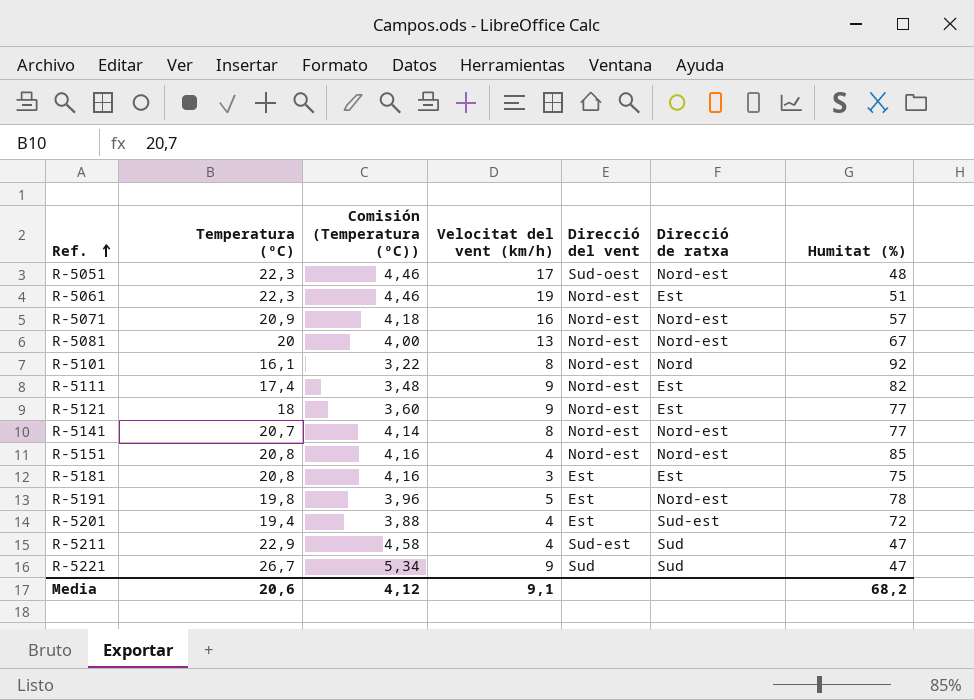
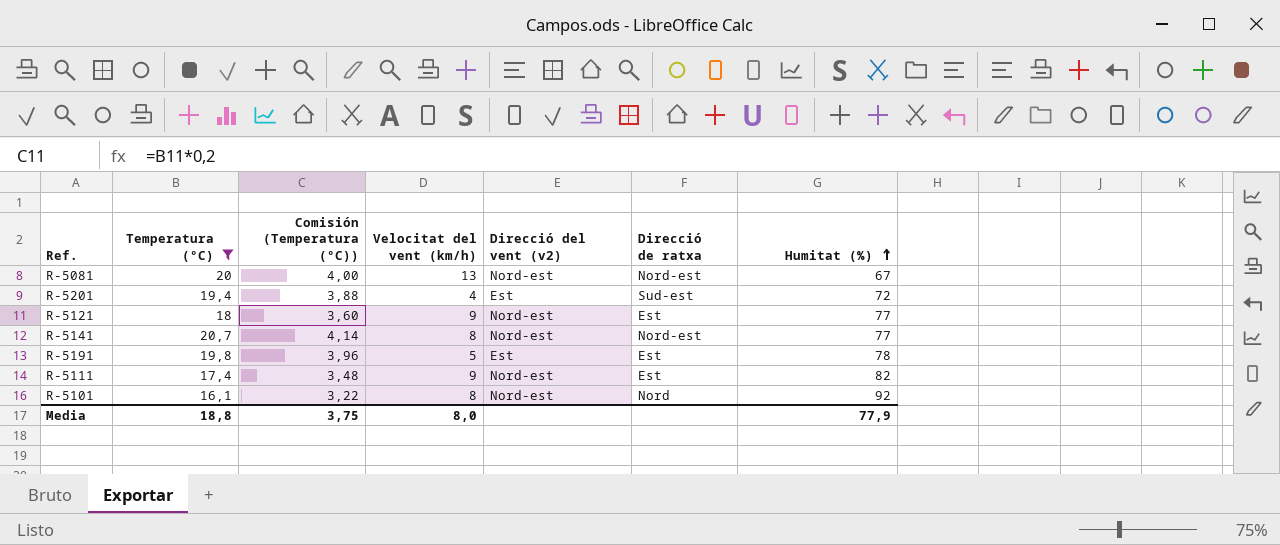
filter: none -> Temperatura (ºC) <= 20,7
row order: Ref. ascending -> Humitat (%) ascending
column name: Direcció del vent -> Direcció del vent (v2)
R-5191 | Direcció de ratxa: Nord-est -> Est
Media | Temperatura (ºC): 20,6 -> 18,8
Media | Comisión (Temperatura (ºC)): 4,12 -> 3,75
Media | Velocitat del vent (km/h): 9,1 -> 8,0
Media | Humitat (%): 68,2 -> 77,9

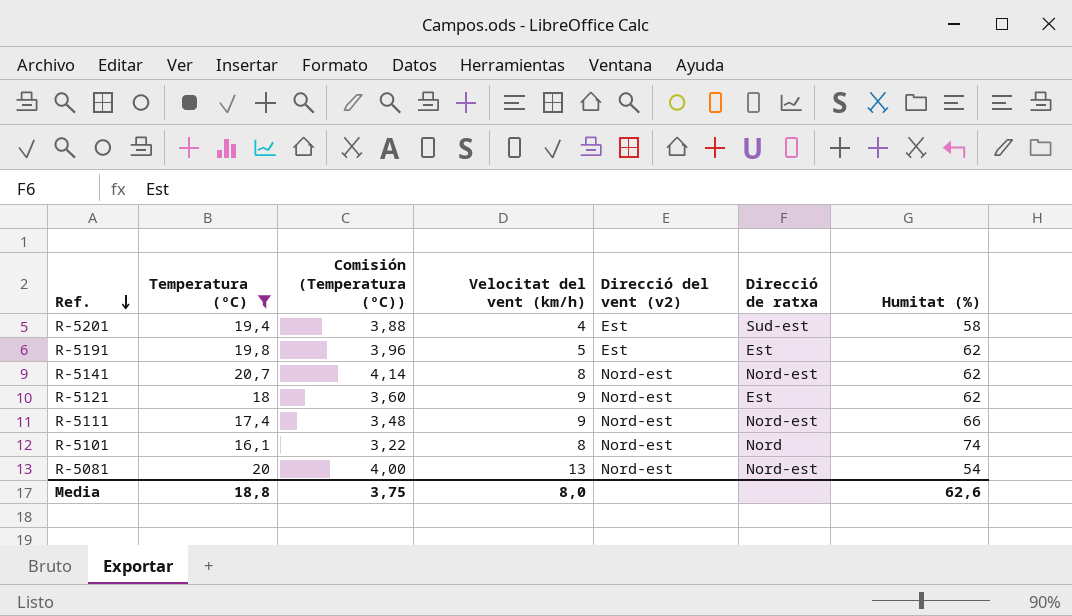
row order: Humitat (%) ascending -> Ref. descending
R-5201 | Humitat (%): 72 -> 58
R-5191 | Humitat (%): 78 -> 62
R-5141 | Humitat (%): 77 -> 62
R-5121 | Humitat (%): 77 -> 62
R-5111 | Direcció de ratxa: Est -> Nord-est
R-5111 | Humitat (%): 82 -> 66
R-5101 | Humitat (%): 92 -> 74
R-5081 | Humitat (%): 67 -> 54
Media | Humitat (%): 77,9 -> 62,6

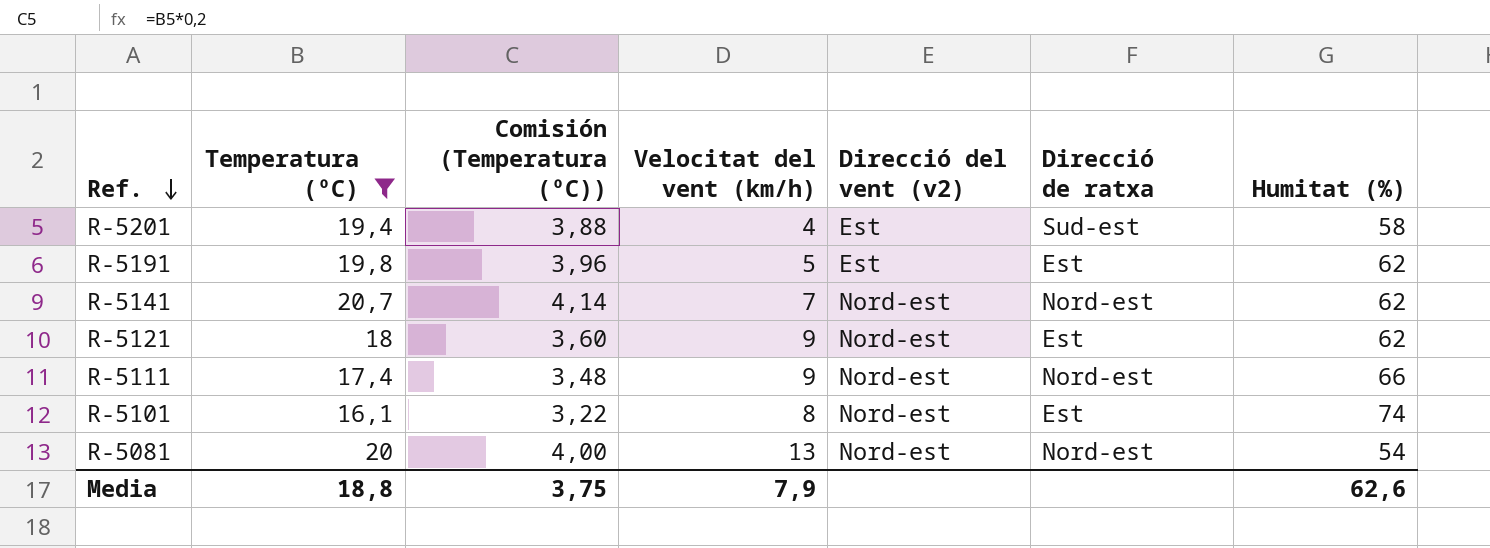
R-5141 | Velocitat del vent (km/h): 8 -> 7
R-5101 | Direcció de ratxa: Nord -> Est
Media | Velocitat del vent (km/h): 8,0 -> 7,9

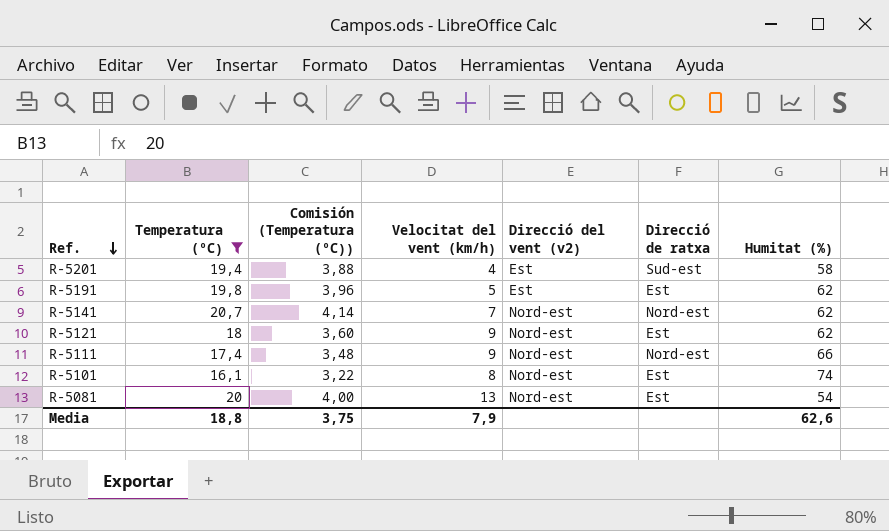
R-5081 | Direcció de ratxa: Nord-est -> Est

